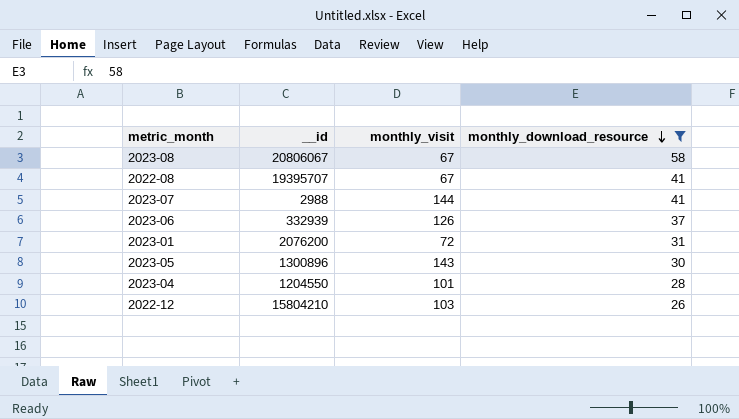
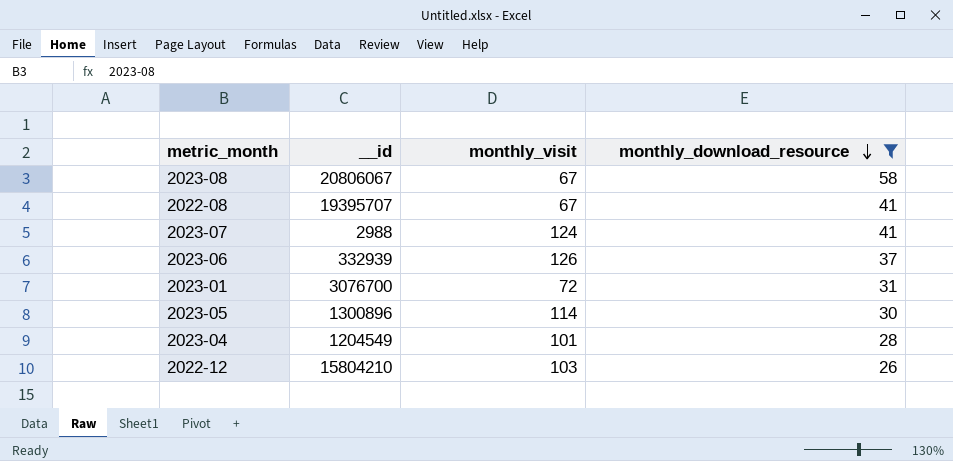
2023-07 | monthly_visit: 144 -> 124
2023-01 | __id: 2076200 -> 3076700
2023-05 | monthly_visit: 143 -> 114
2023-04 | __id: 1204550 -> 1204549

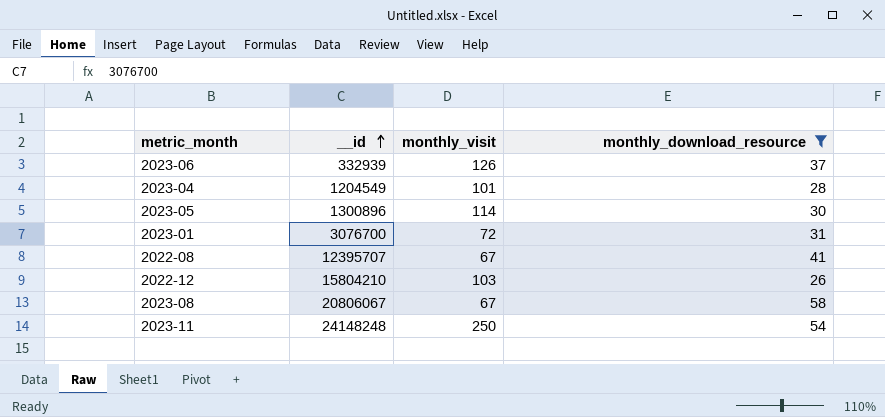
row order: monthly_download_resource descending -> __id ascending
row 2023-07: 2988 | 124 | 41 -> none
2022-08 | __id: 19395707 -> 12395707
row 2023-11: none -> 24148248 | 250 | 54

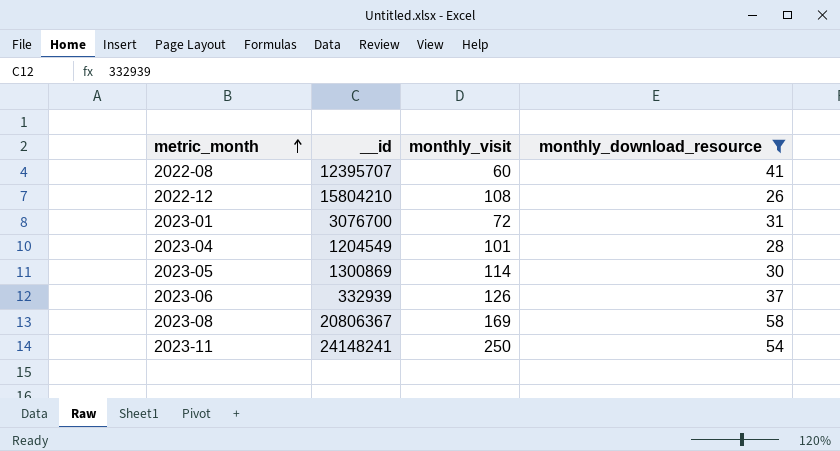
row order: __id ascending -> metric_month ascending
2022-08 | monthly_visit: 67 -> 60
2022-12 | monthly_visit: 103 -> 108
2023-05 | __id: 1300896 -> 1300869
2023-08 | __id: 20806067 -> 20806367
2023-08 | monthly_visit: 67 -> 169
2023-11 | __id: 24148248 -> 24148241

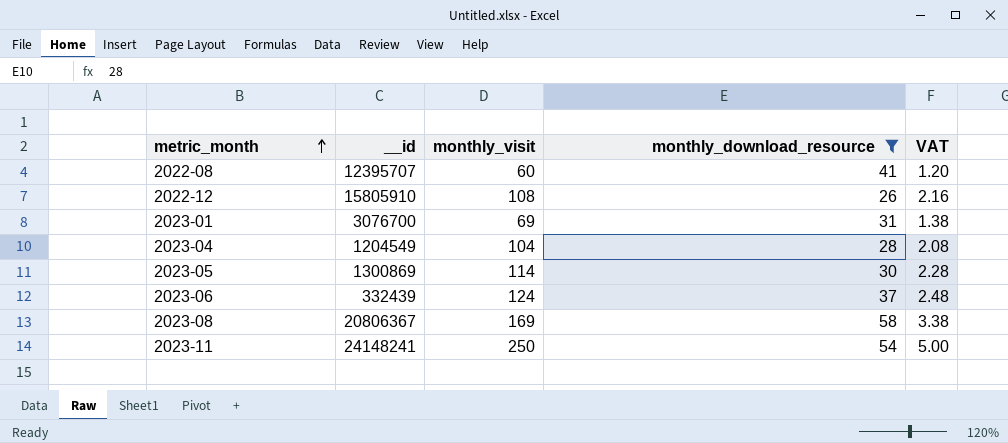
column VAT | formula: none -> [monthly_visit] * 0.02
2022-12 | __id: 15804210 -> 15805910
2023-01 | monthly_visit: 72 -> 69
2023-04 | monthly_visit: 101 -> 104
2023-06 | __id: 332939 -> 332439
2023-06 | monthly_visit: 126 -> 124

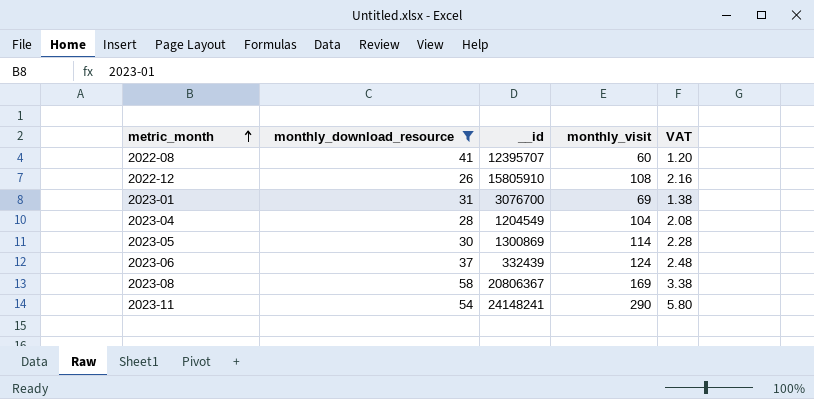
column monthly_download_resource | position: 4 -> 2
2023-11 | monthly_visit: 250 -> 290
2023-11 | VAT: 5.00 -> 5.80

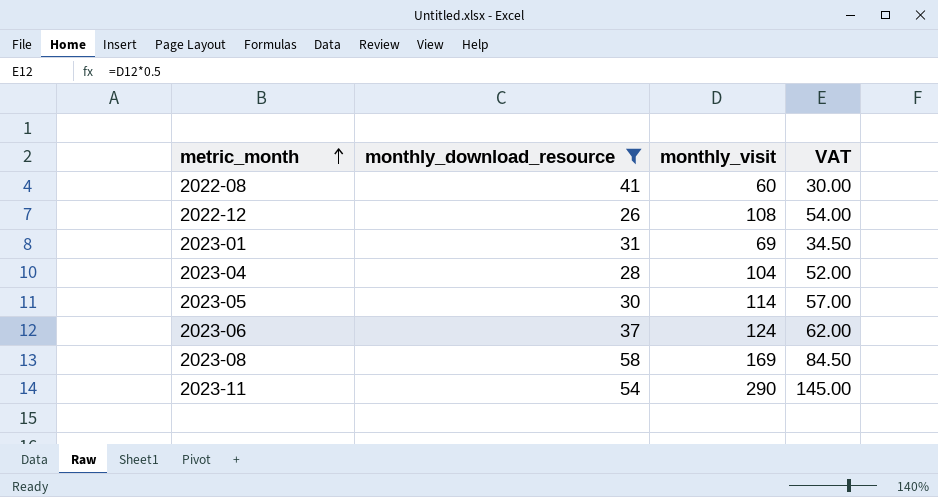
column __id | position: 3 -> none
column VAT | formula: [monthly_visit] * 0.02 -> [monthly_visit] * 0.5

